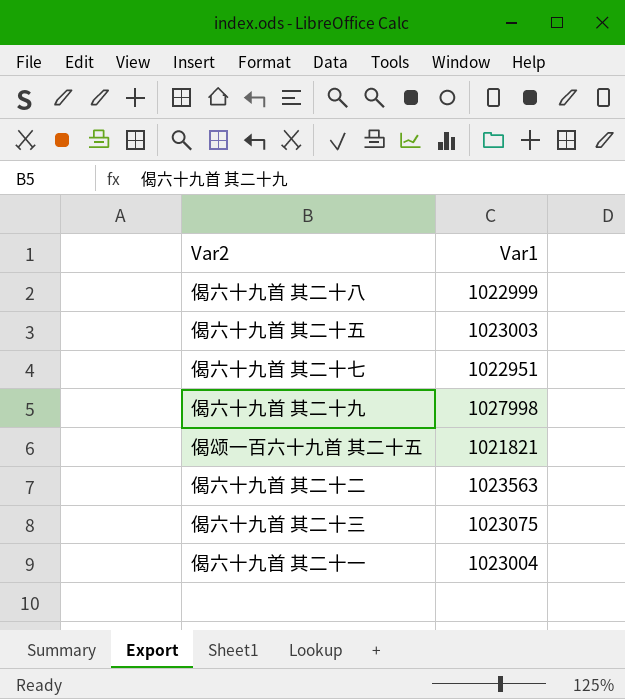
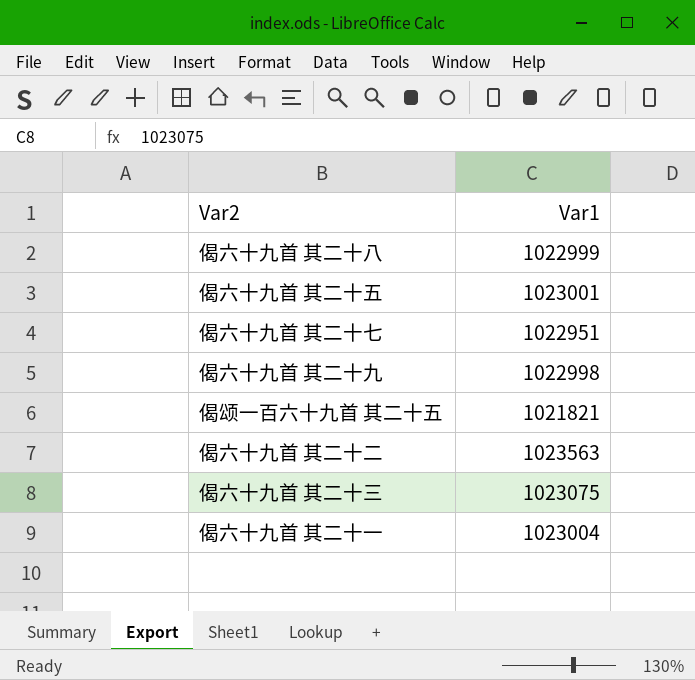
偈六十九首 其二十五 | Var1: 1023003 -> 1023001
偈六十九首 其二十九 | Var1: 1027998 -> 1022998

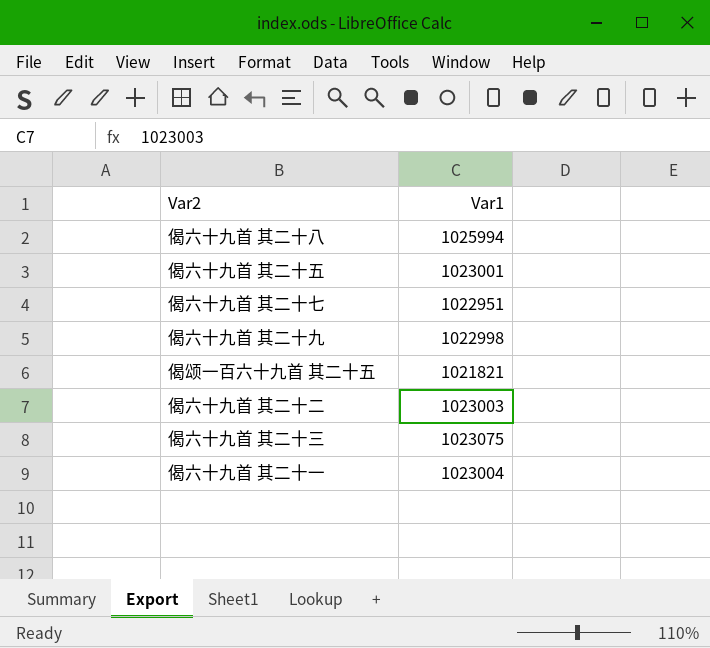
偈六十九首 其二十八 | Var1: 1022999 -> 1025994
偈六十九首 其二十二 | Var1: 1023563 -> 1023003

